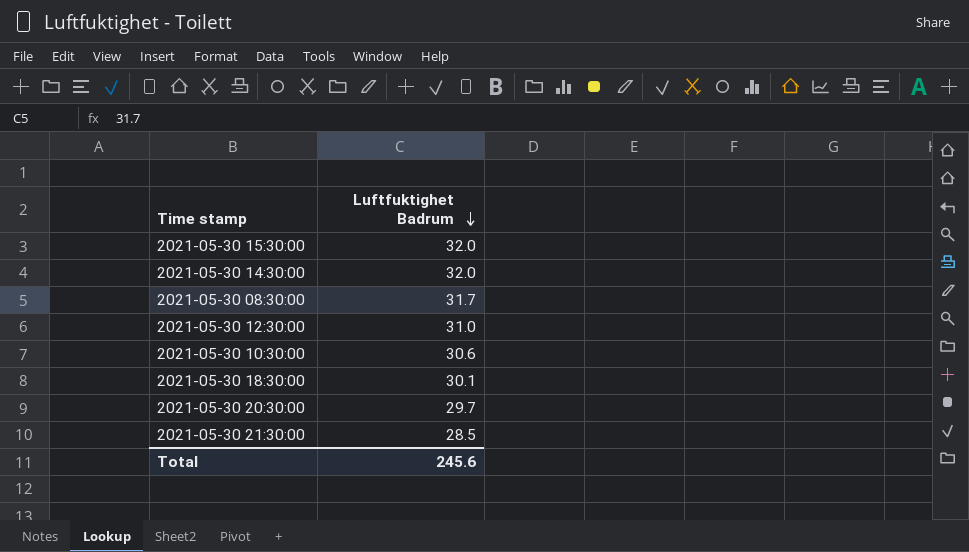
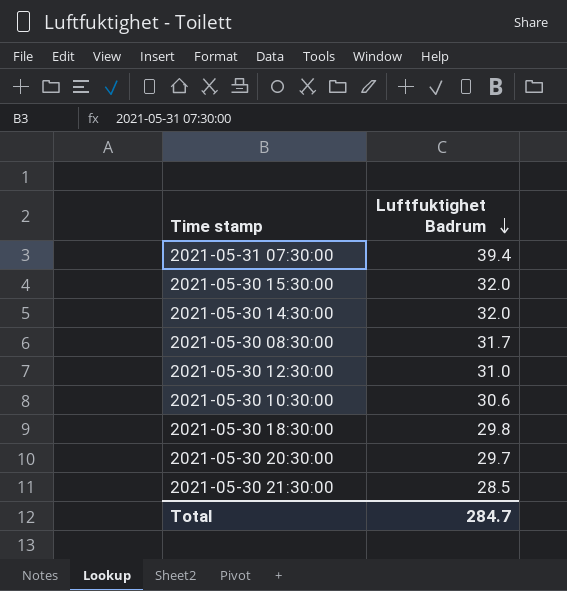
row 2021-05-31 07:30:00: none -> 39.4
2021-05-30 18:30:00 | Luftfuktighet Badrum: 30.1 -> 29.8
Total | Luftfuktighet Badrum: 245.6 -> 284.7

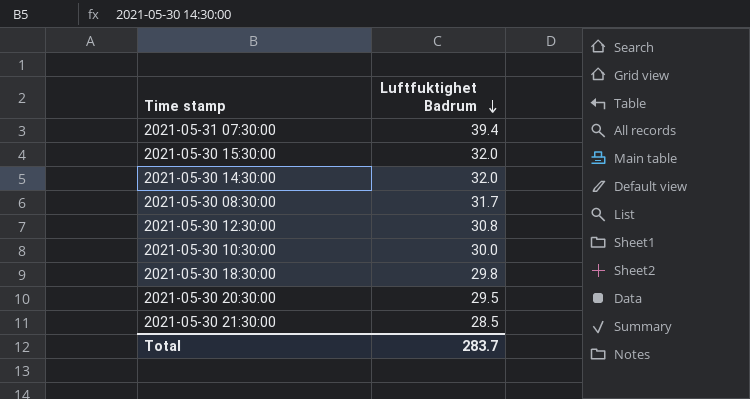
2021-05-30 12:30:00 | Luftfuktighet Badrum: 31.0 -> 30.8
2021-05-30 10:30:00 | Luftfuktighet Badrum: 30.6 -> 30.0
2021-05-30 20:30:00 | Luftfuktighet Badrum: 29.7 -> 29.5
Total | Luftfuktighet Badrum: 284.7 -> 283.7

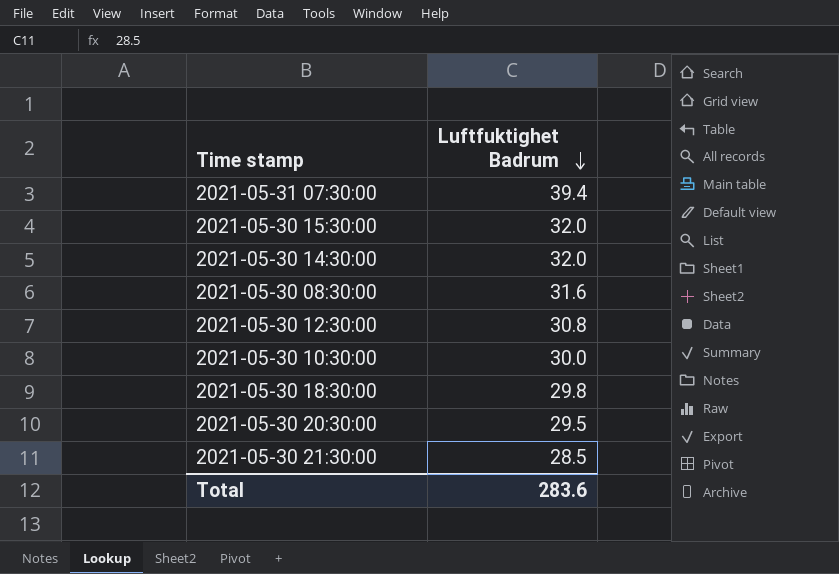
2021-05-30 08:30:00 | Luftfuktighet Badrum: 31.7 -> 31.6
Total | Luftfuktighet Badrum: 283.7 -> 283.6

